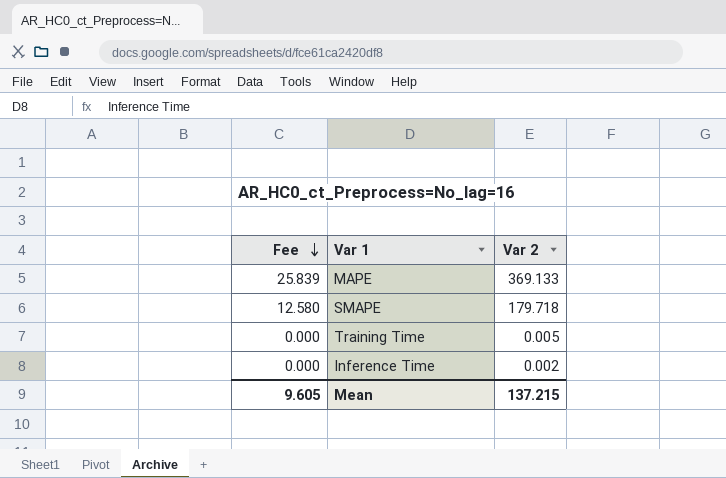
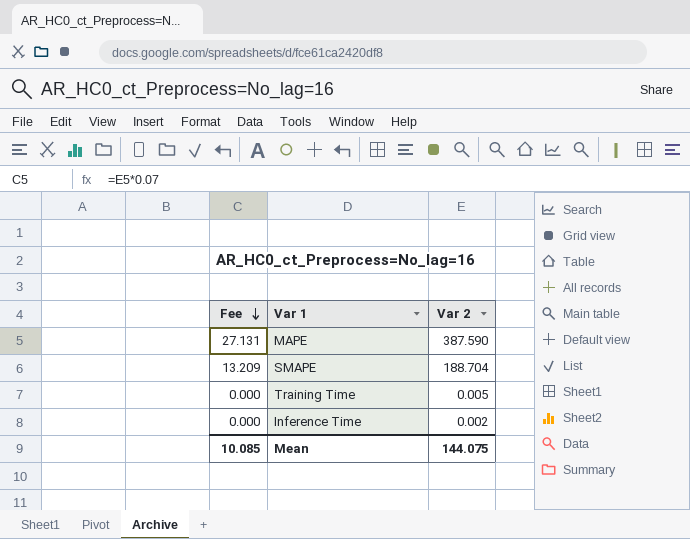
MAPE | Fee: 25.839 -> 27.131
MAPE | Var 2: 369.133 -> 387.590
SMAPE | Fee: 12.580 -> 13.209
SMAPE | Var 2: 179.718 -> 188.704
Mean | Fee: 9.605 -> 10.085
Mean | Var 2: 137.215 -> 144.075

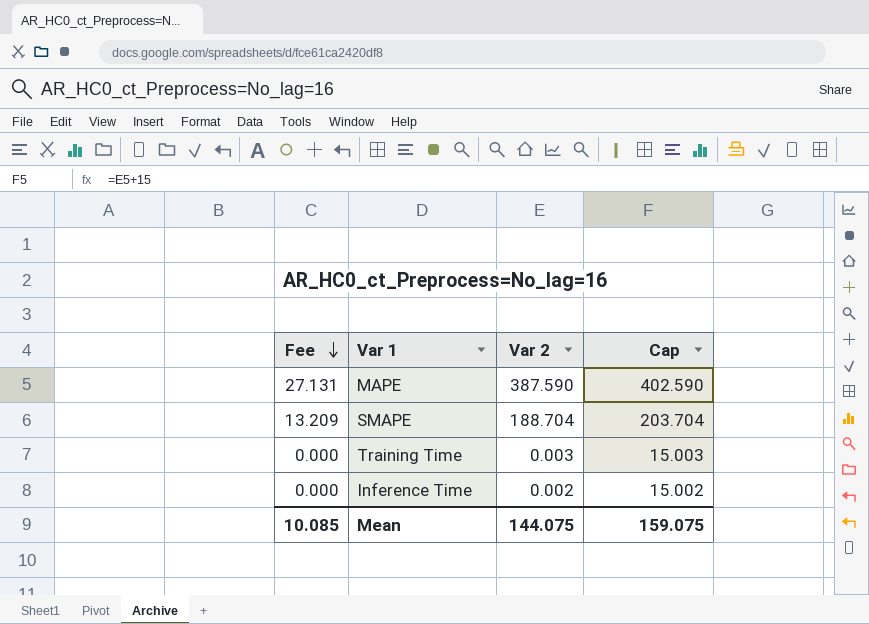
column Cap | formula: none -> [Var 2] + 15
Training Time | Var 2: 0.005 -> 0.003

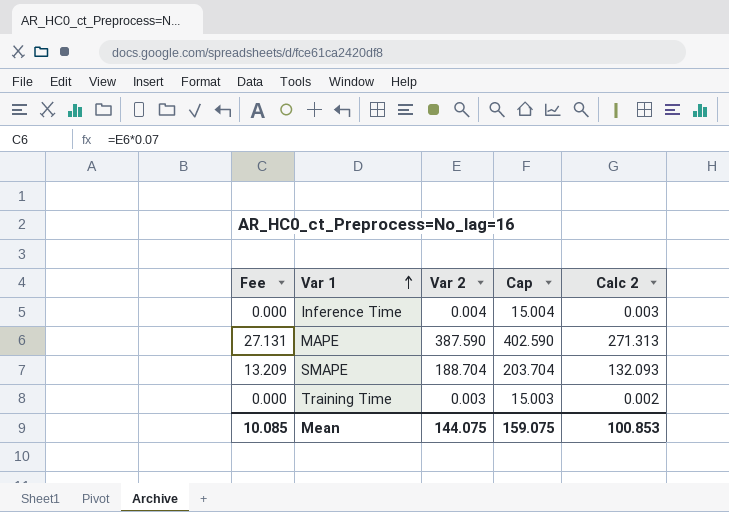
row order: Fee descending -> Var 1 ascending
column Calc 2 | formula: none -> [Var 2] * 0.7
Inference Time | Var 2: 0.002 -> 0.004
Inference Time | Cap: 15.002 -> 15.004

